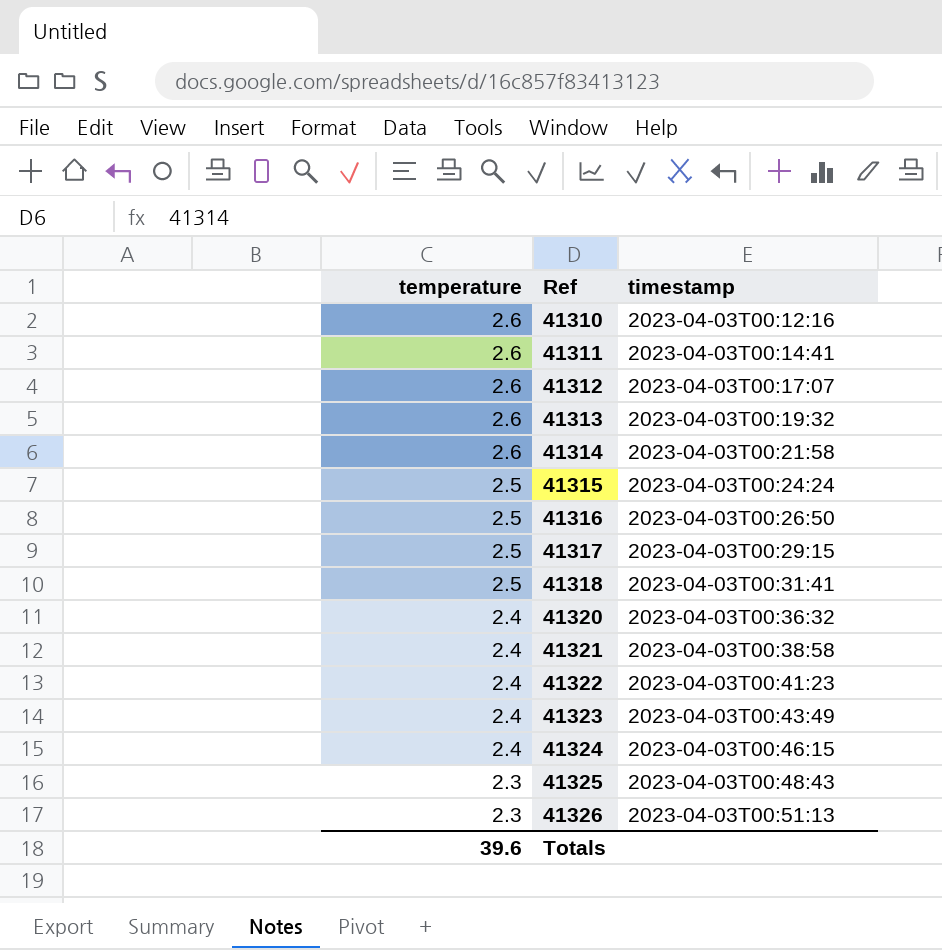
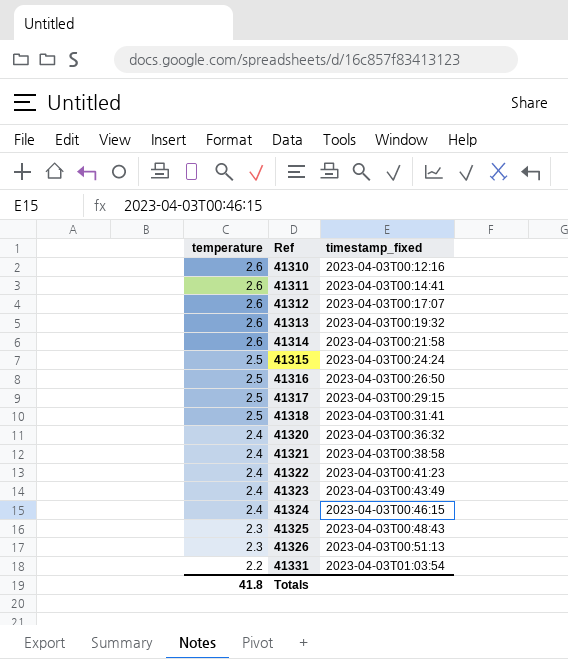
column name: timestamp -> timestamp_fixed
row 41331: none -> 2.2 | 2023-04-03T01:03:54
Totals | temperature: 39.6 -> 41.8

